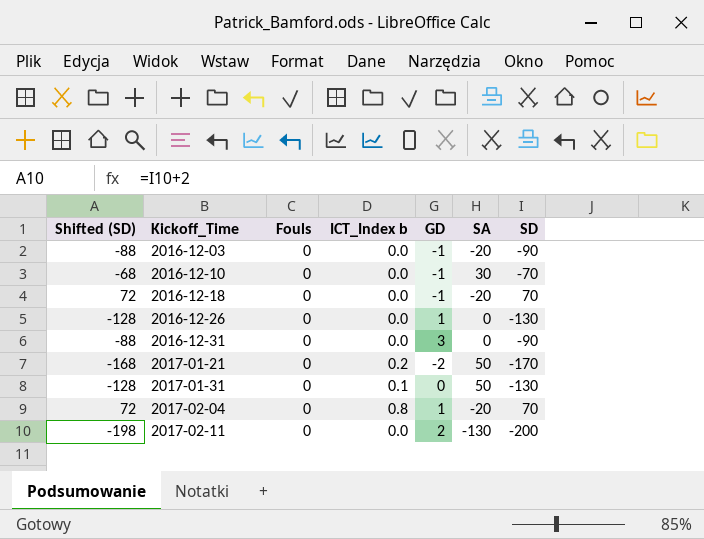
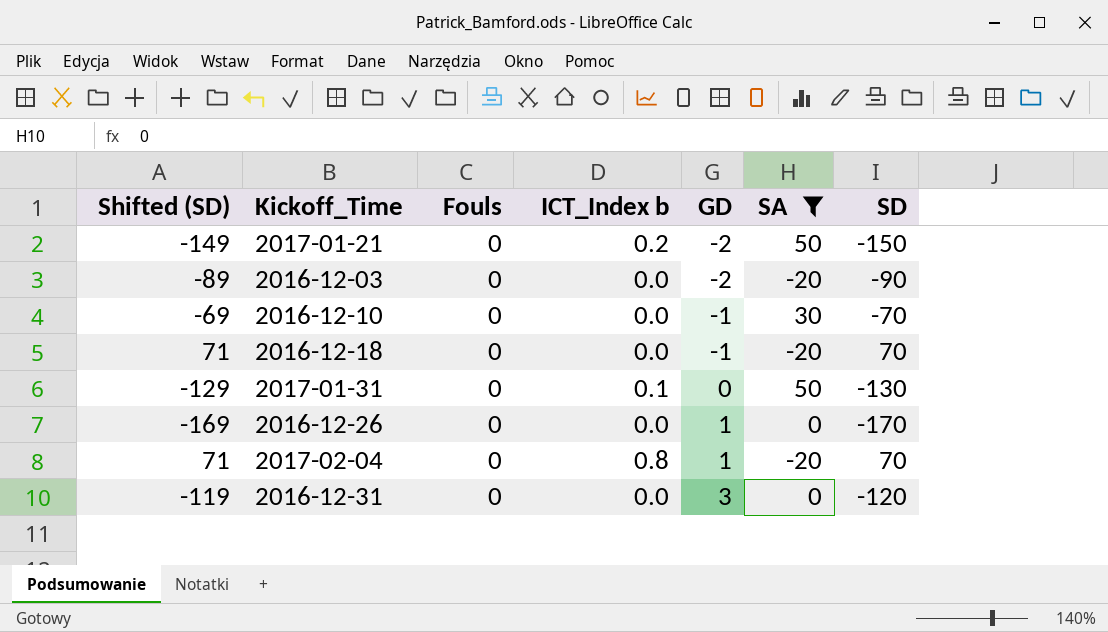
filter: none -> SA != -130
row order: Kickoff_Time ascending -> GD ascending
column Shifted (SD) | formula: [SD] + 2 -> [SD] + 1
2017-01-21 | SD: -170 -> -150
2016-12-03 | GD: -1 -> -2
2016-12-26 | SD: -130 -> -170
2016-12-31 | SD: -90 -> -120

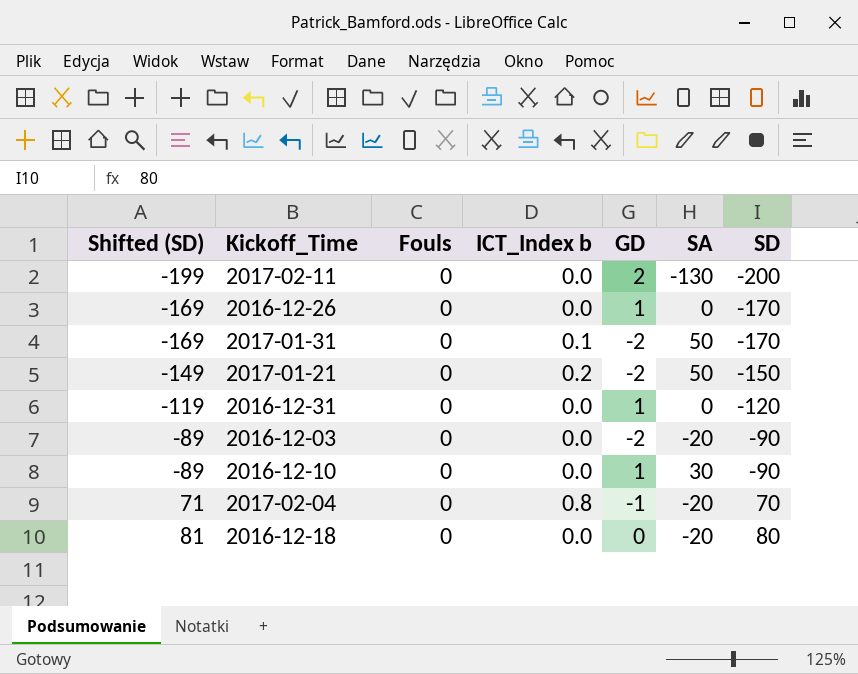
filter: SA != -130 -> none
row order: GD ascending -> Shifted (SD) ascending
2017-01-31 | Shifted (SD): -129 -> -169
2017-01-31 | GD: 0 -> -2
2017-01-31 | SD: -130 -> -170
2016-12-31 | GD: 3 -> 1
2016-12-10 | Shifted (SD): -69 -> -89
2016-12-10 | GD: -1 -> 1
2016-12-10 | SD: -70 -> -90
2017-02-04 | GD: 1 -> -1
2016-12-18 | Shifted (SD): 71 -> 81
2016-12-18 | GD: -1 -> 0
2016-12-18 | SD: 70 -> 80

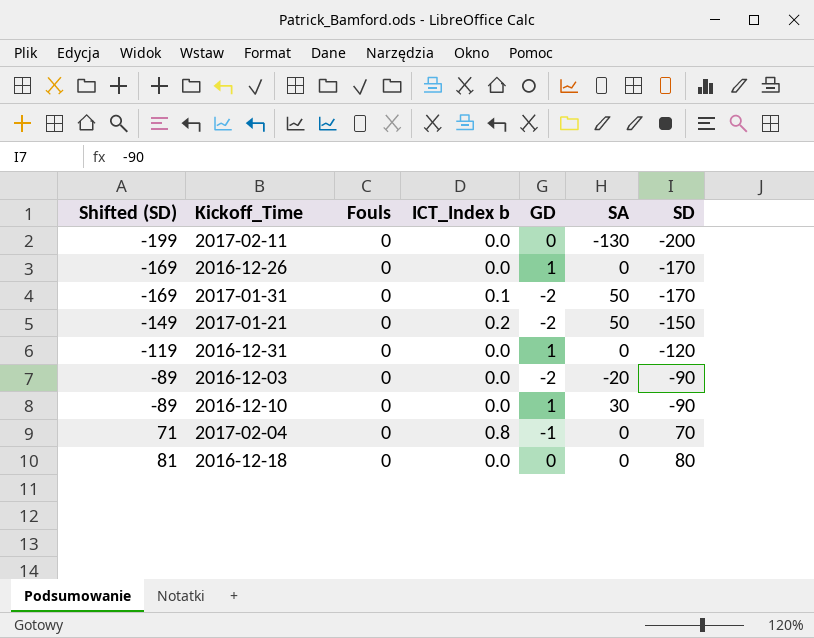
2017-02-11 | GD: 2 -> 0
2017-02-04 | SA: -20 -> 0
2016-12-18 | SA: -20 -> 0

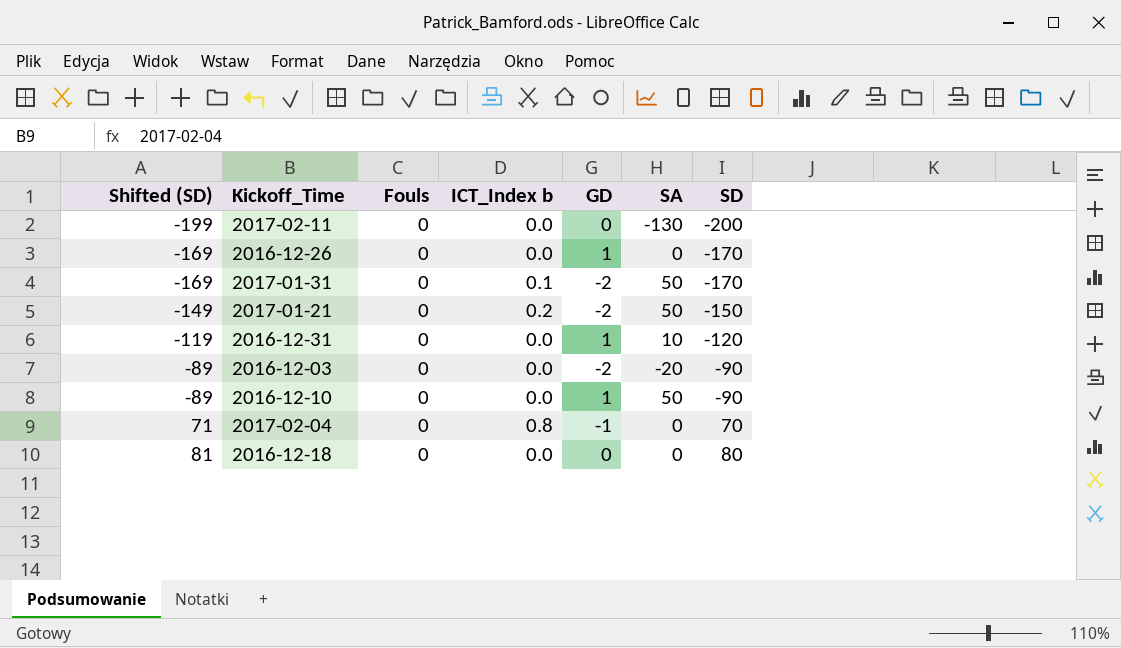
2016-12-31 | SA: 0 -> 10
2016-12-10 | SA: 30 -> 50

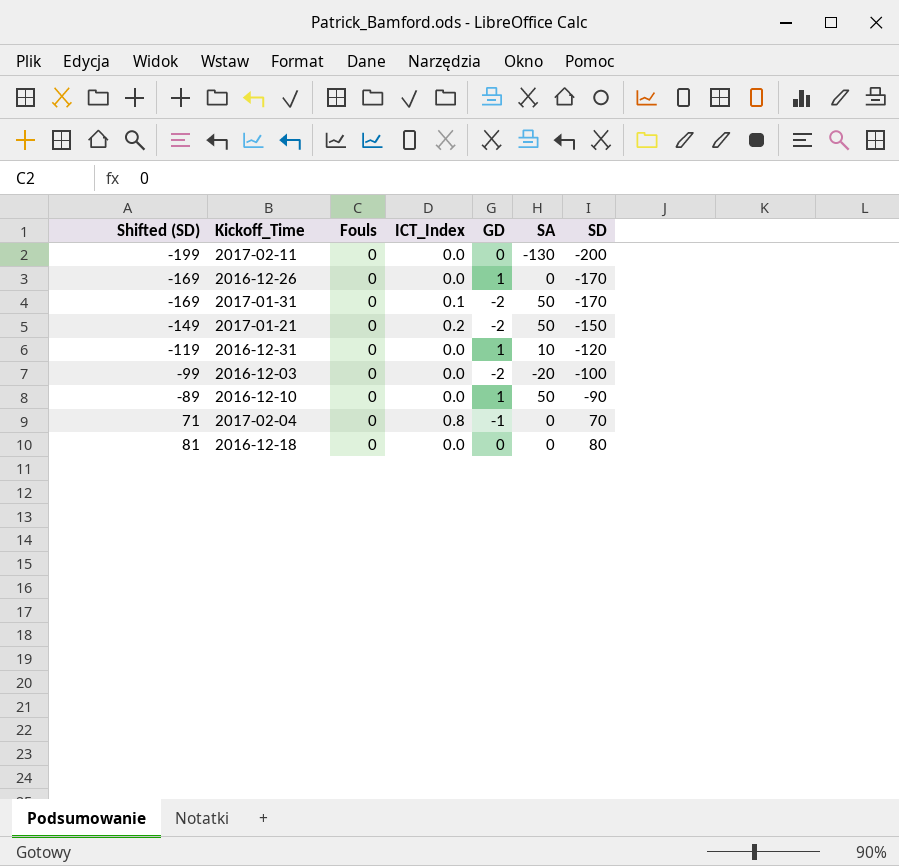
column name: ICT_Index b -> ICT_Index
2016-12-03 | Shifted (SD): -89 -> -99
2016-12-03 | SD: -90 -> -100

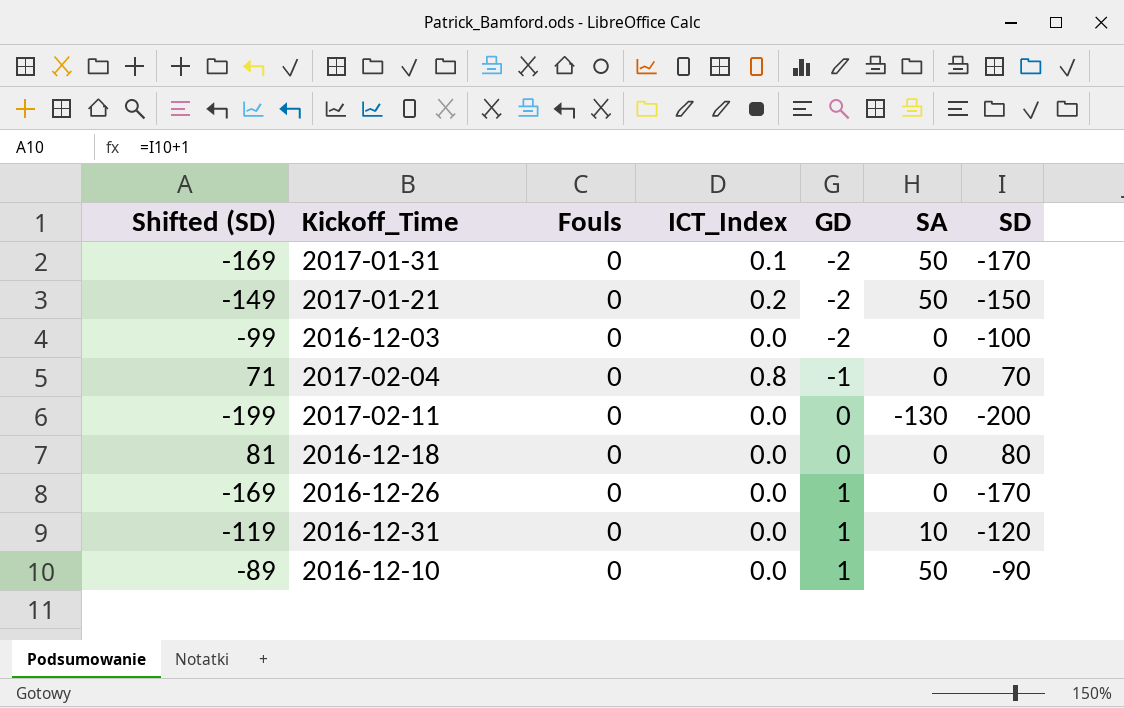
row order: Shifted (SD) ascending -> GD ascending
2016-12-03 | SA: -20 -> 0

